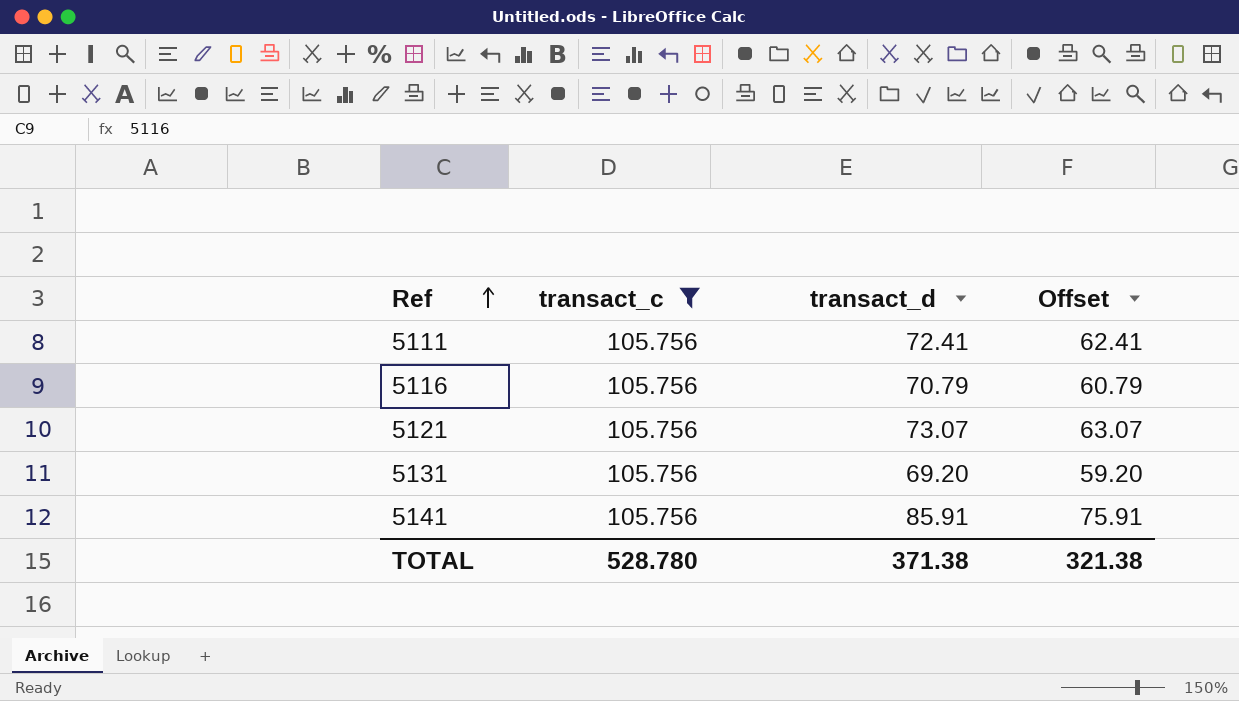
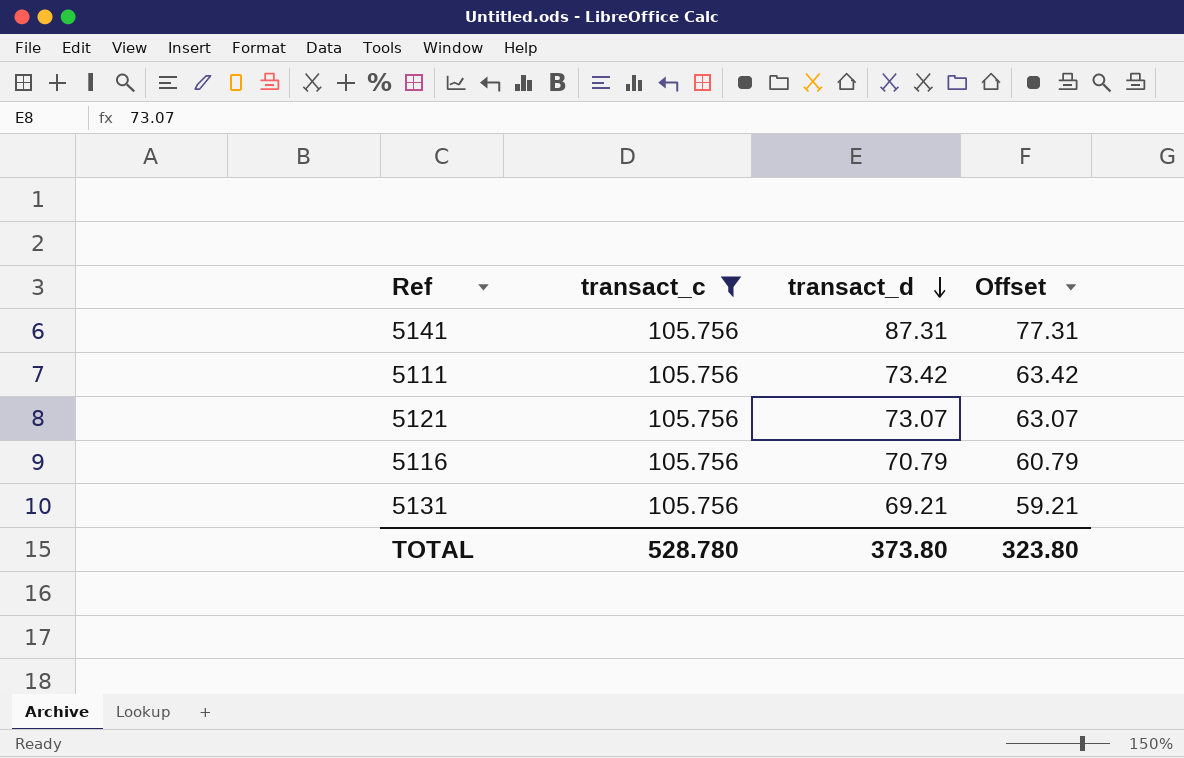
row order: Ref ascending -> transact_d descending
5141 | transact_d: 85.91 -> 87.31
5141 | Offset: 75.91 -> 77.31
5111 | transact_d: 72.41 -> 73.42
5111 | Offset: 62.41 -> 63.42
5131 | transact_d: 69.20 -> 69.21
5131 | Offset: 59.20 -> 59.21
TOTAL | transact_d: 371.38 -> 373.80
TOTAL | Offset: 321.38 -> 323.80

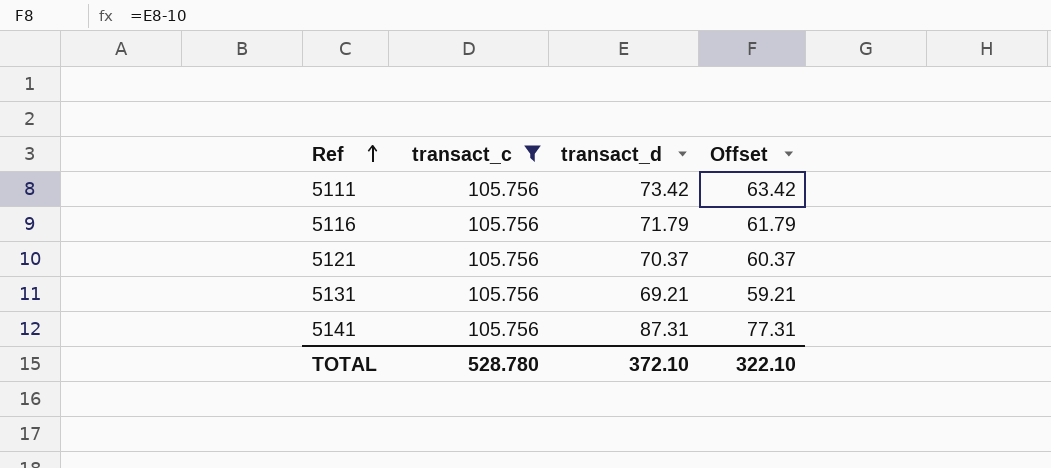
row order: transact_d descending -> Ref ascending
5116 | transact_d: 70.79 -> 71.79
5116 | Offset: 60.79 -> 61.79
5121 | transact_d: 73.07 -> 70.37
5121 | Offset: 63.07 -> 60.37
TOTAL | transact_d: 373.80 -> 372.10
TOTAL | Offset: 323.80 -> 322.10

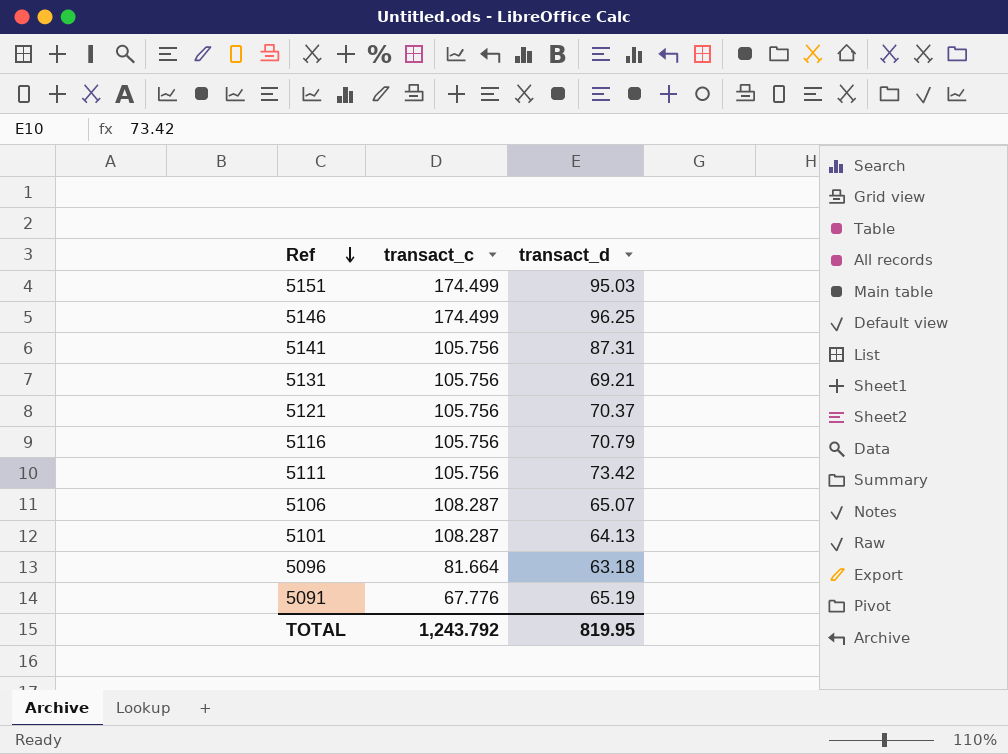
filter: transact_c = 105.756 -> none
row order: Ref ascending -> Ref descending
column Offset | formula: [transact_d] - 10 -> none
5116 | transact_d: 71.79 -> 70.79
TOTAL | transact_c: 528.780 -> 1,243.792
TOTAL | transact_d: 372.10 -> 819.95

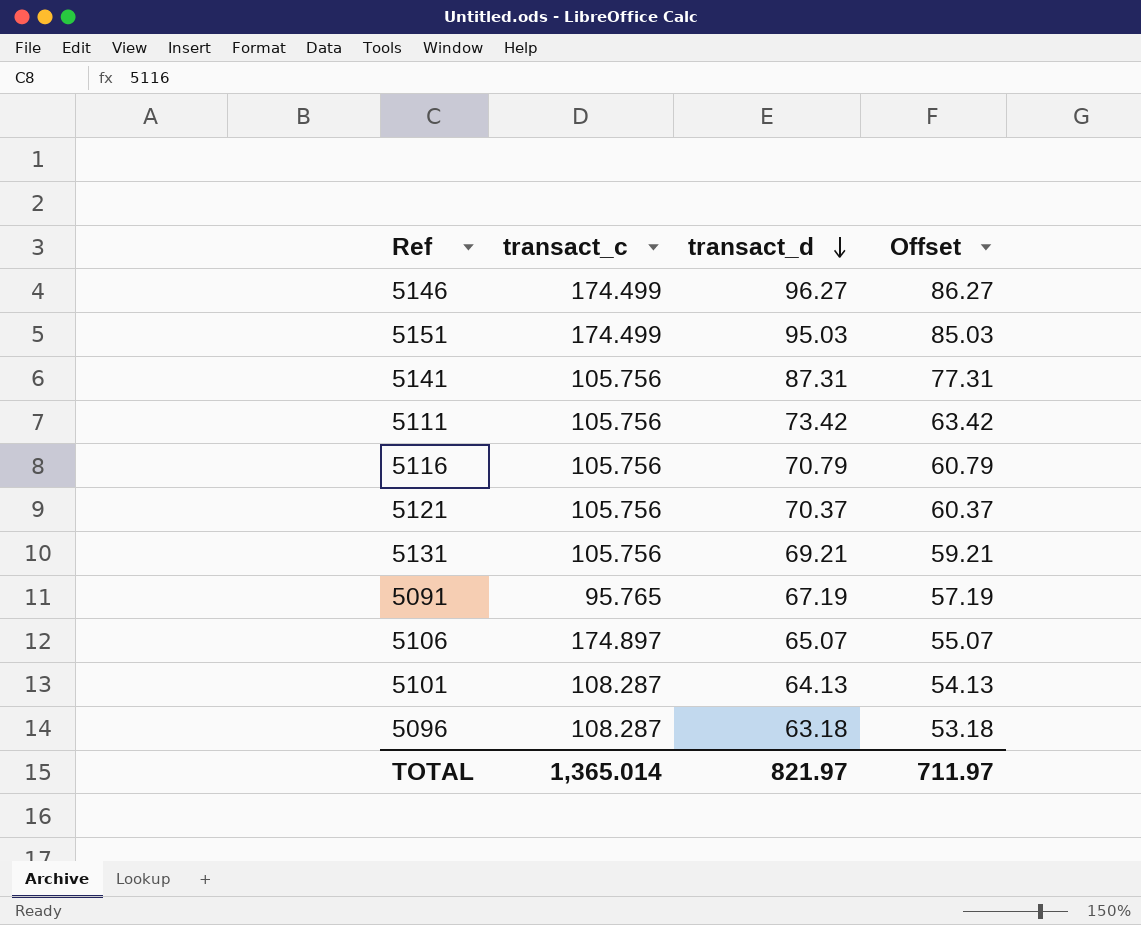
row order: Ref descending -> transact_d descending
column Offset | formula: none -> [transact_d] - 10
5146 | transact_d: 96.25 -> 96.27
5091 | transact_c: 67.776 -> 95.765
5091 | transact_d: 65.19 -> 67.19
5106 | transact_c: 108.287 -> 174.897
5096 | transact_c: 81.664 -> 108.287
TOTAL | transact_c: 1,243.792 -> 1,365.014
TOTAL | transact_d: 819.95 -> 821.97

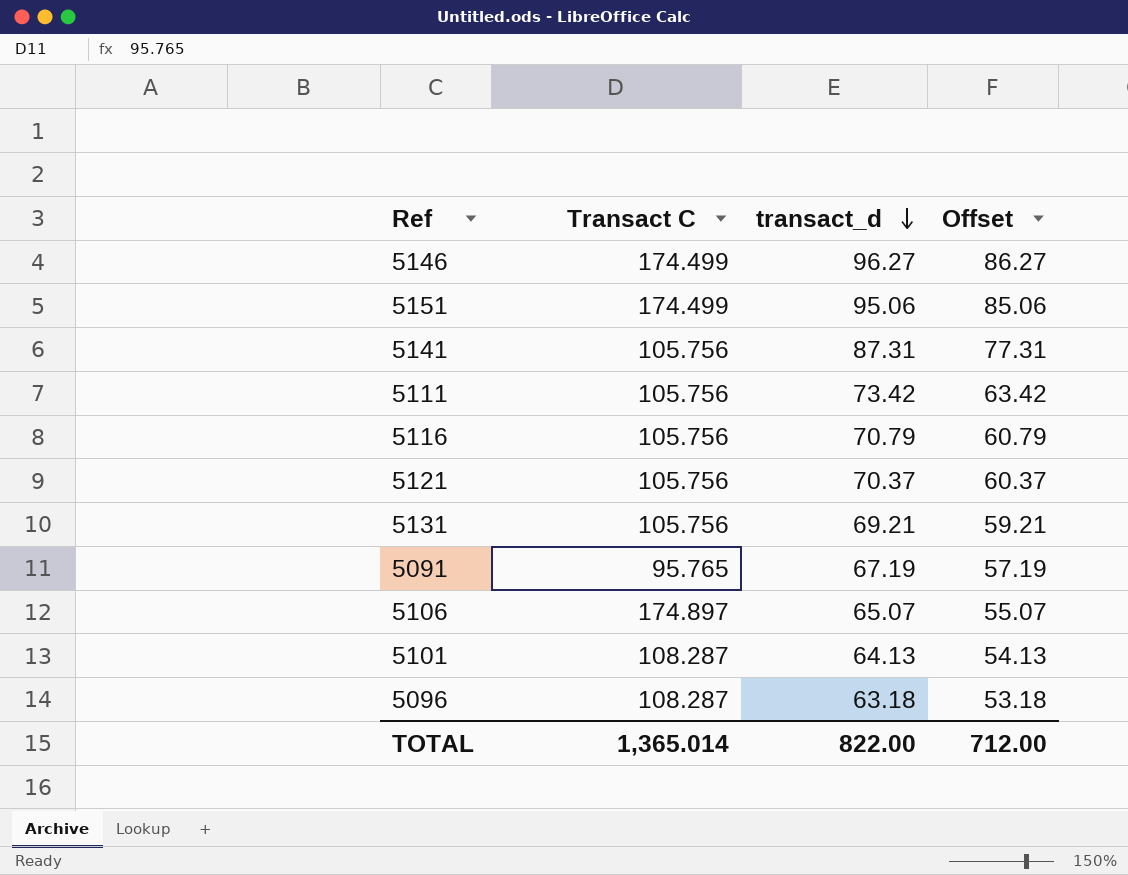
column name: transact_c -> Transact C
5151 | transact_d: 95.03 -> 95.06
5151 | Offset: 85.03 -> 85.06
TOTAL | transact_d: 821.97 -> 822.00
TOTAL | Offset: 711.97 -> 712.00

